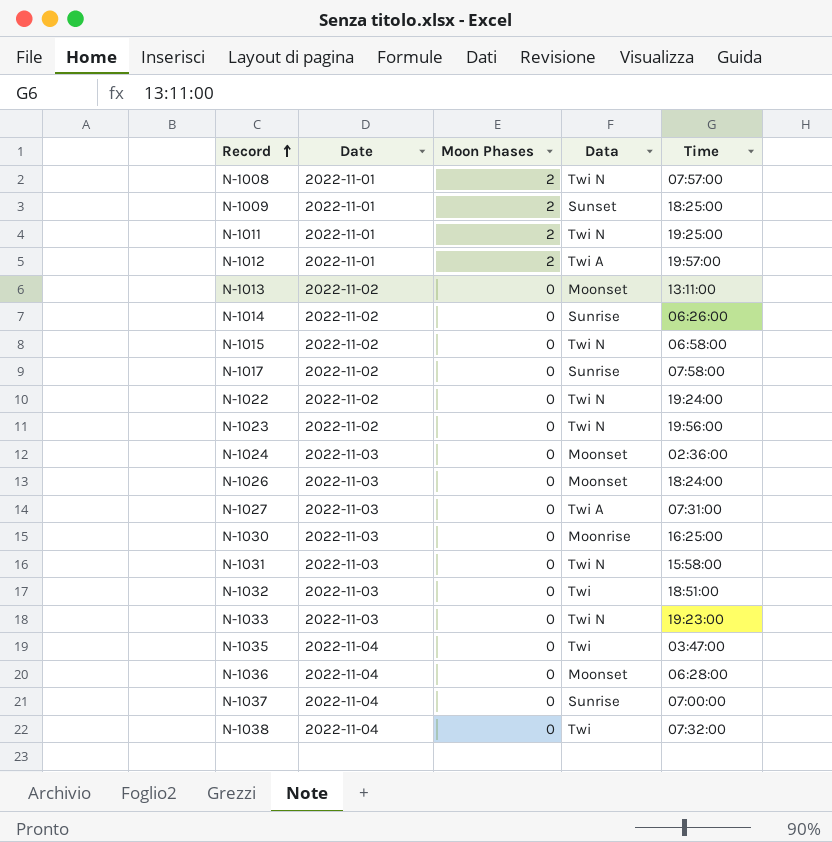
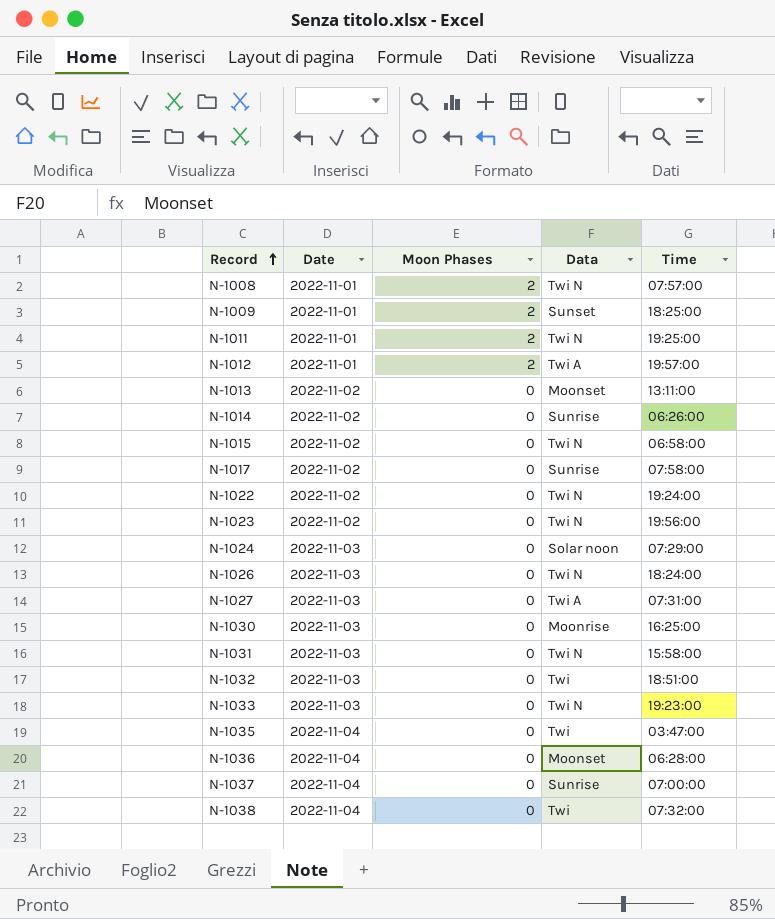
N-1024 | Data: Moonset -> Solar noon
N-1024 | Time: 02:36:00 -> 07:29:00
N-1026 | Data: Moonset -> Twi N

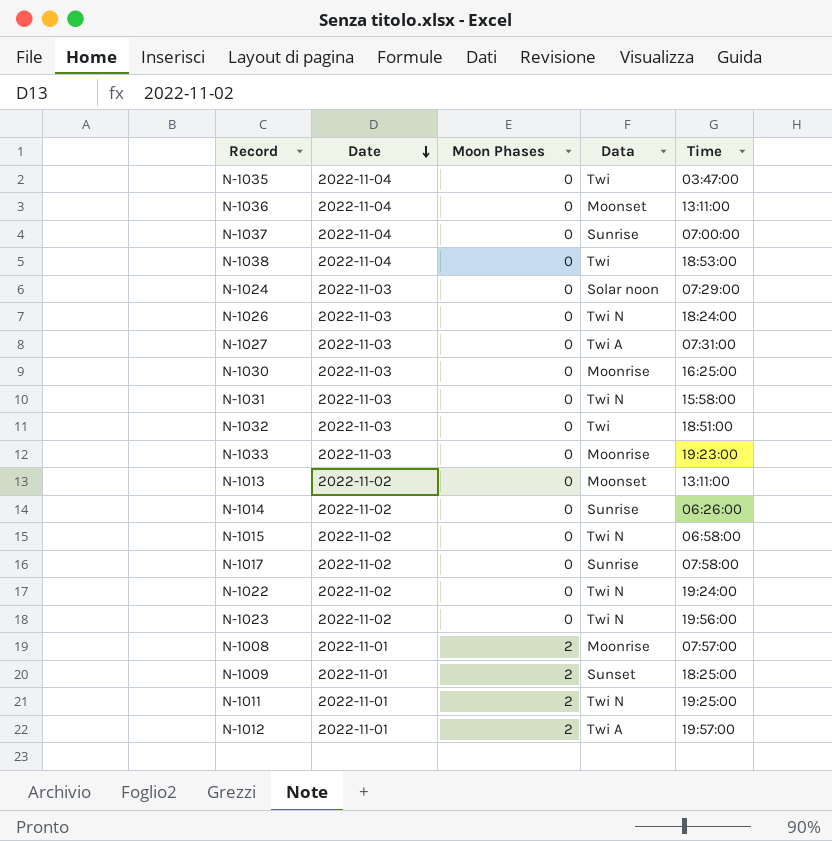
row order: Record ascending -> Date descending
N-1036 | Time: 06:28:00 -> 13:11:00
N-1038 | Time: 07:32:00 -> 18:53:00
N-1033 | Data: Twi N -> Moonrise
N-1008 | Data: Twi N -> Moonrise

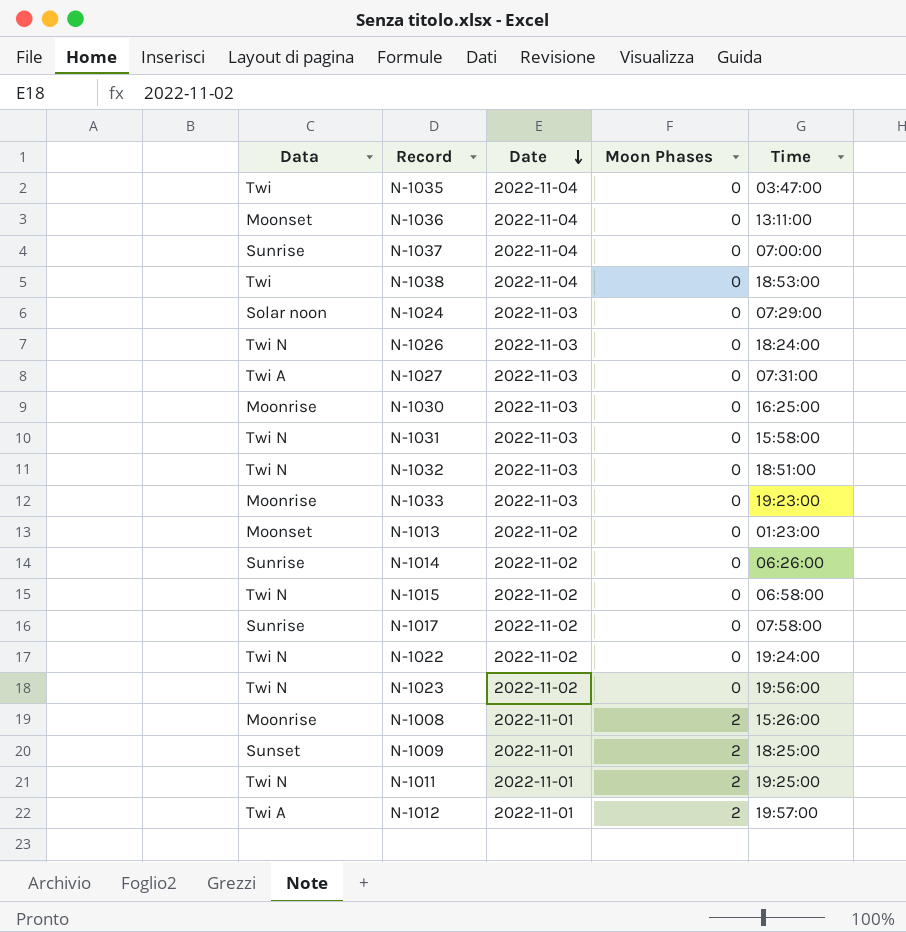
column Data | position: 4 -> 1
N-1032 | Data: Twi -> Twi N
N-1013 | Time: 13:11:00 -> 01:23:00
N-1008 | Time: 07:57:00 -> 15:26:00

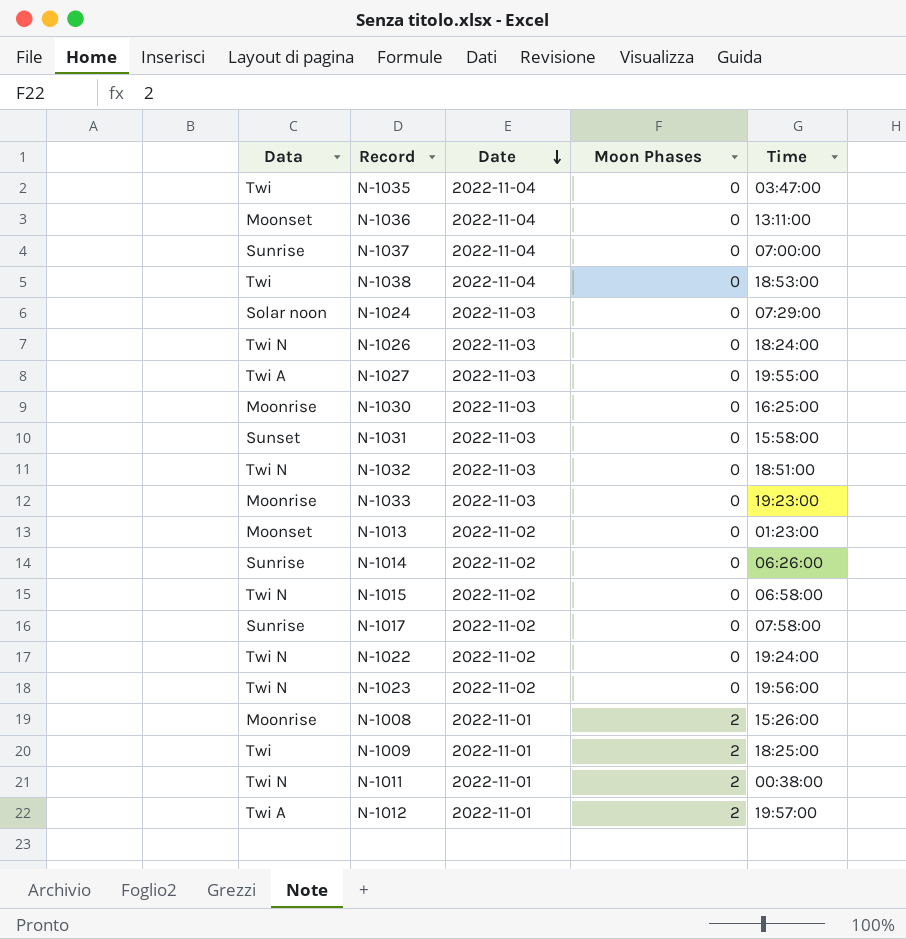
N-1027 | Time: 07:31:00 -> 19:55:00
N-1031 | Data: Twi N -> Sunset
N-1009 | Data: Sunset -> Twi
N-1011 | Time: 19:25:00 -> 00:38:00

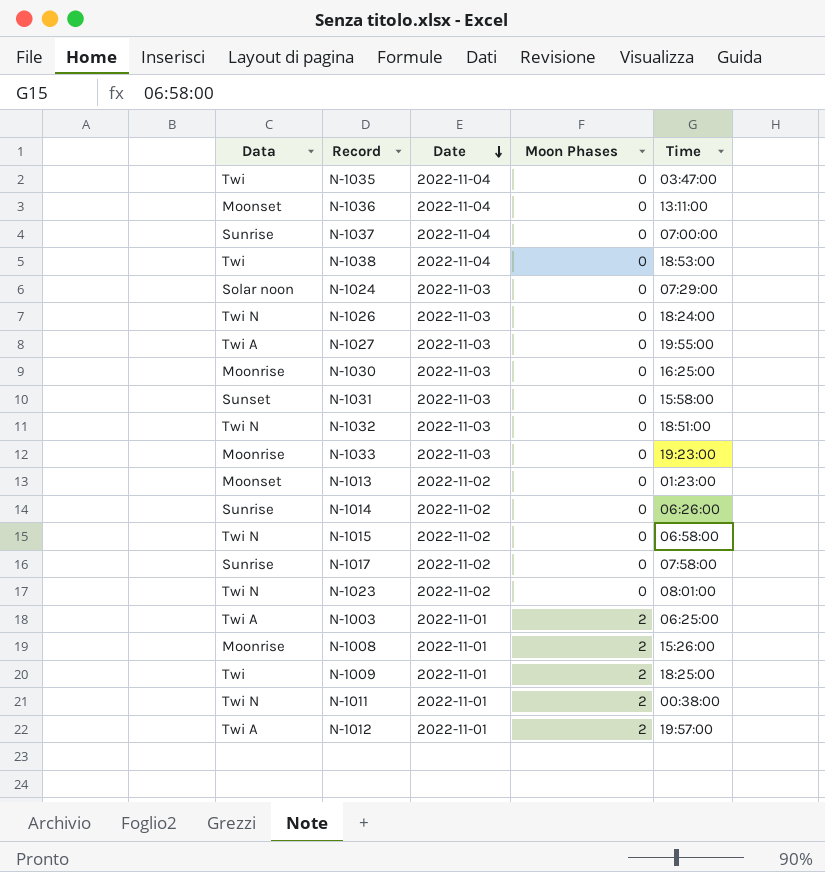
row N-1022: Twi N | 2022-11-02 | 0 | 19:24:00 -> none
N-1023 | Time: 19:56:00 -> 08:01:00
row N-1003: none -> Twi A | 2022-11-01 | 2 | 06:25:00

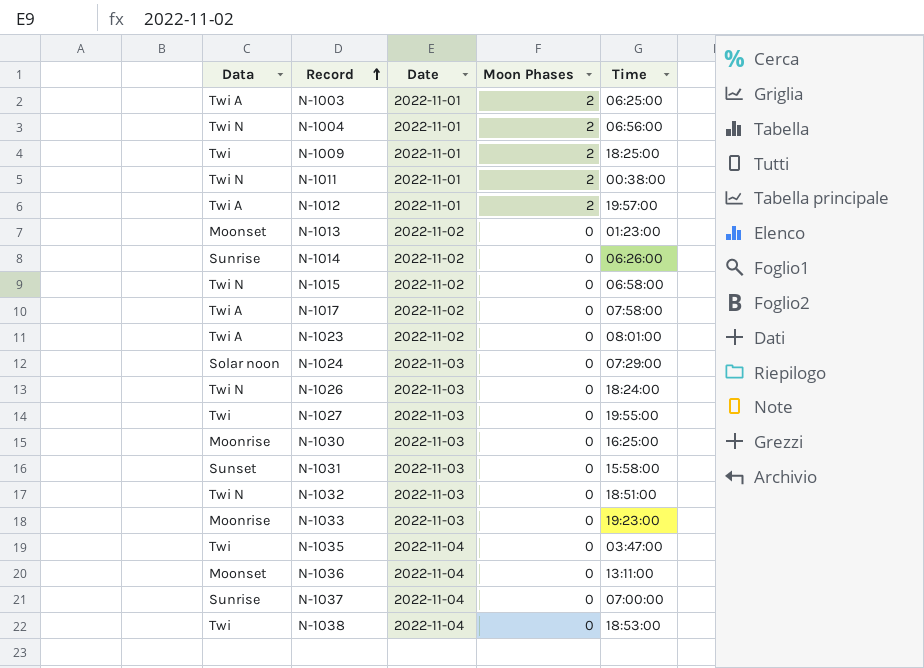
row order: Date descending -> Record ascending
row N-1008: Moonrise | 2022-11-01 | 2 | 15:26:00 -> none
row N-1004: none -> Twi N | 2022-11-01 | 2 | 06:56:00
N-1017 | Data: Sunrise -> Twi A
N-1023 | Data: Twi N -> Twi A
N-1027 | Data: Twi A -> Twi

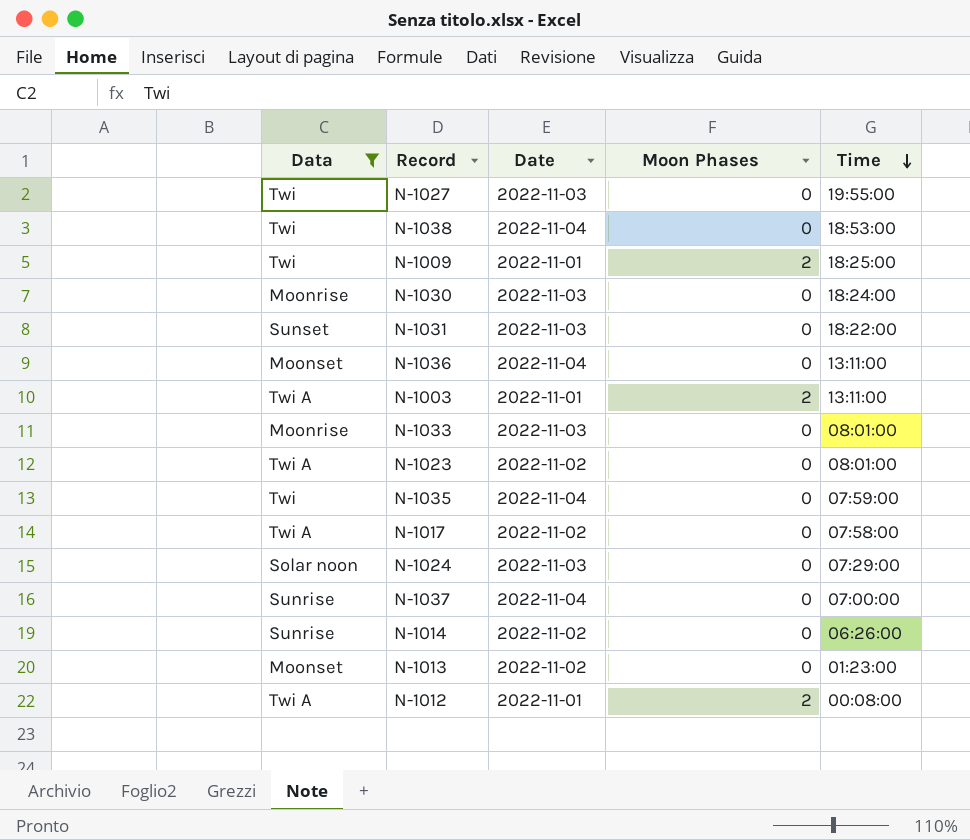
filter: none -> Data != Twi N
row order: Record ascending -> Time descending
N-1030 | Time: 16:25:00 -> 18:24:00
N-1031 | Time: 15:58:00 -> 18:22:00
N-1003 | Time: 06:25:00 -> 13:11:00
N-1033 | Time: 19:23:00 -> 08:01:00
N-1035 | Time: 03:47:00 -> 07:59:00
N-1012 | Time: 19:57:00 -> 00:08:00

